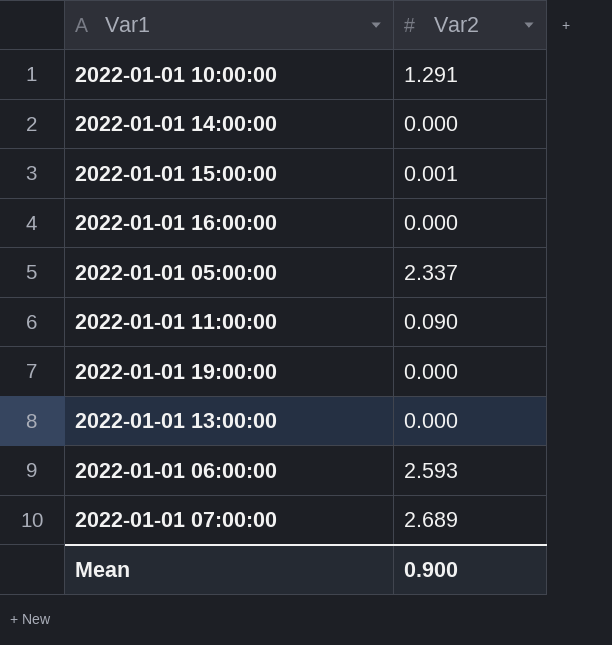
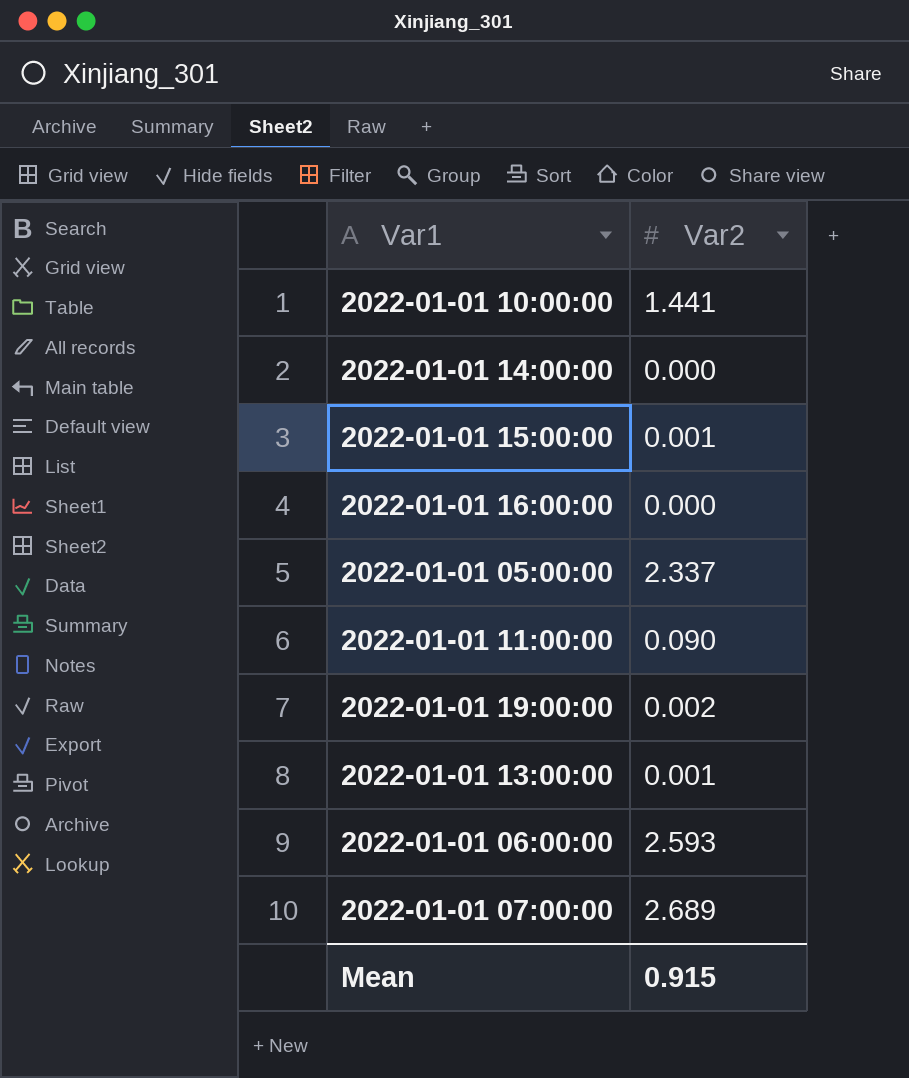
2022-01-01 10:00:00 | Var2: 1.291 -> 1.441
2022-01-01 19:00:00 | Var2: 0.000 -> 0.002
2022-01-01 13:00:00 | Var2: 0.000 -> 0.001
Mean | Var2: 0.900 -> 0.915

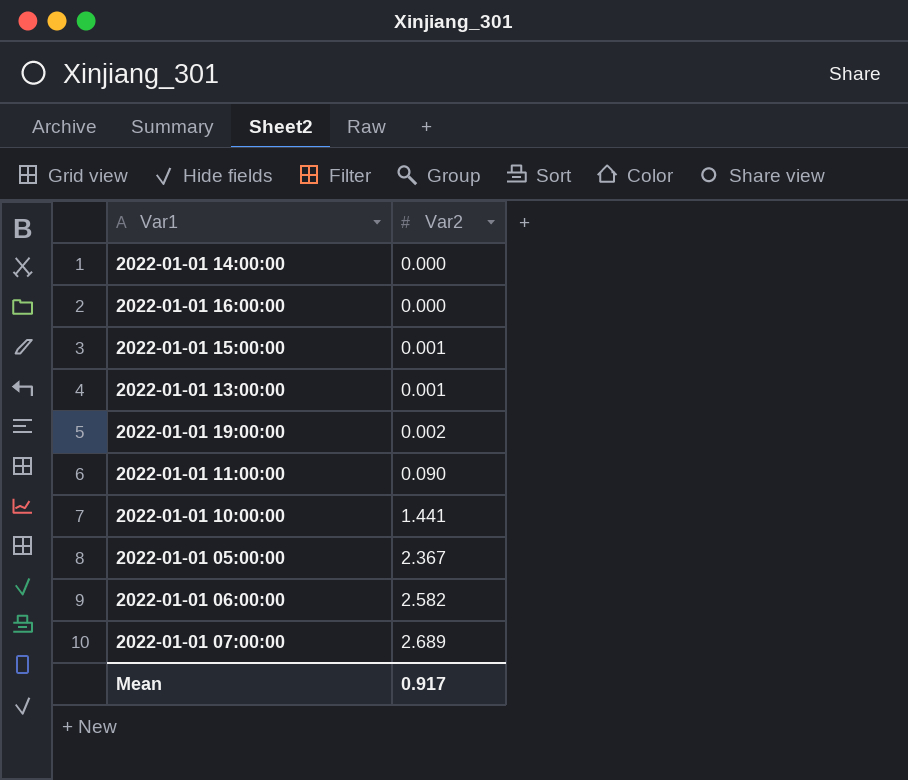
row order: none -> Var2 ascending
2022-01-01 05:00:00 | Var2: 2.337 -> 2.367
2022-01-01 06:00:00 | Var2: 2.593 -> 2.582
Mean | Var2: 0.915 -> 0.917

